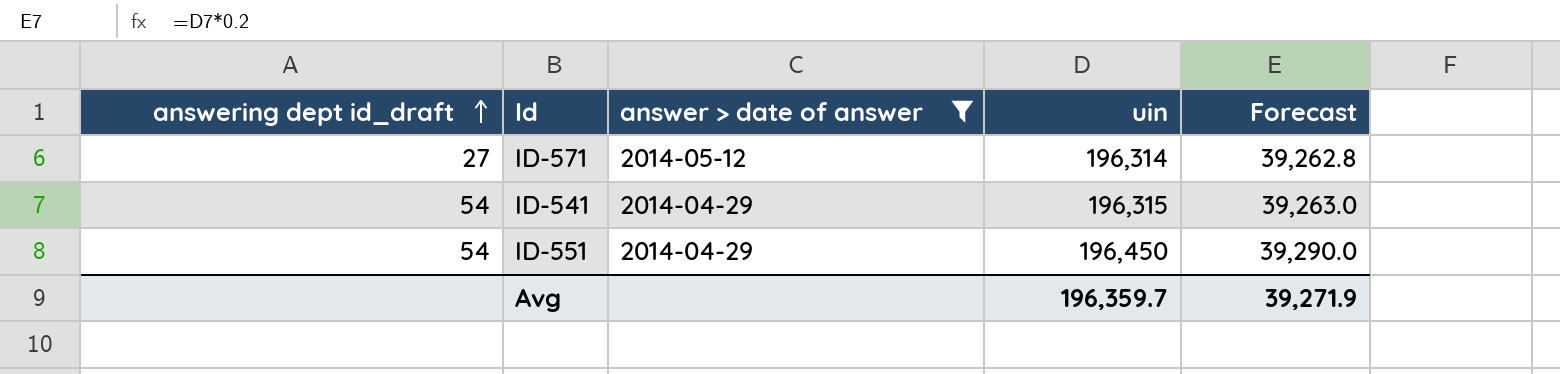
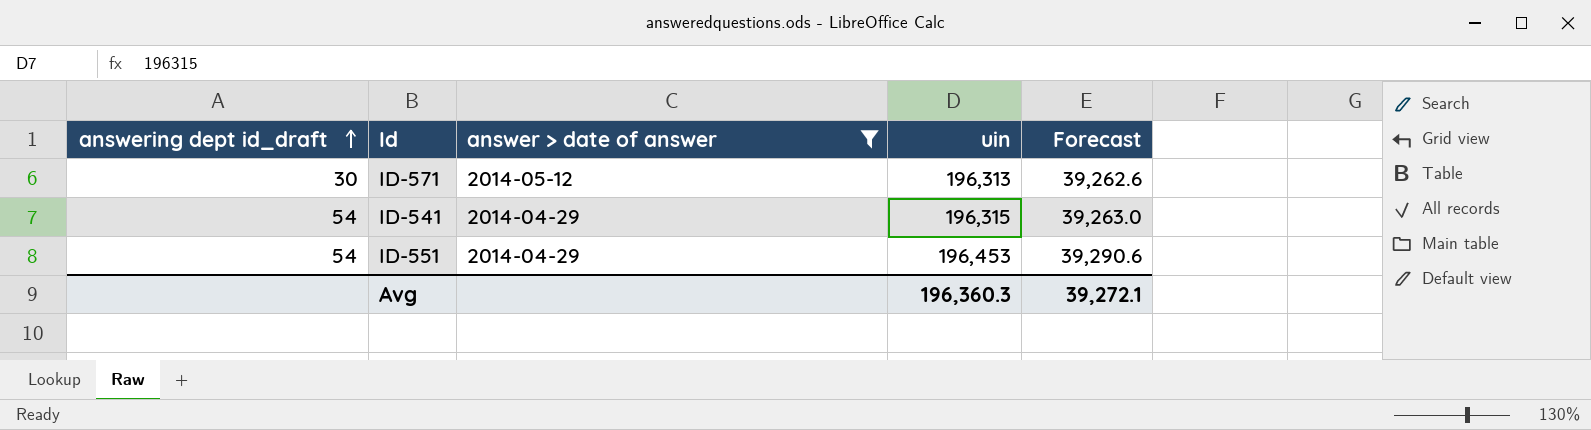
ID-571 | answering dept id_draft: 27 -> 30
ID-571 | uin: 196,314 -> 196,313
ID-571 | Forecast: 39,262.8 -> 39,262.6
ID-551 | uin: 196,450 -> 196,453
ID-551 | Forecast: 39,290.0 -> 39,290.6
Avg | uin: 196,359.7 -> 196,360.3
Avg | Forecast: 39,271.9 -> 39,272.1

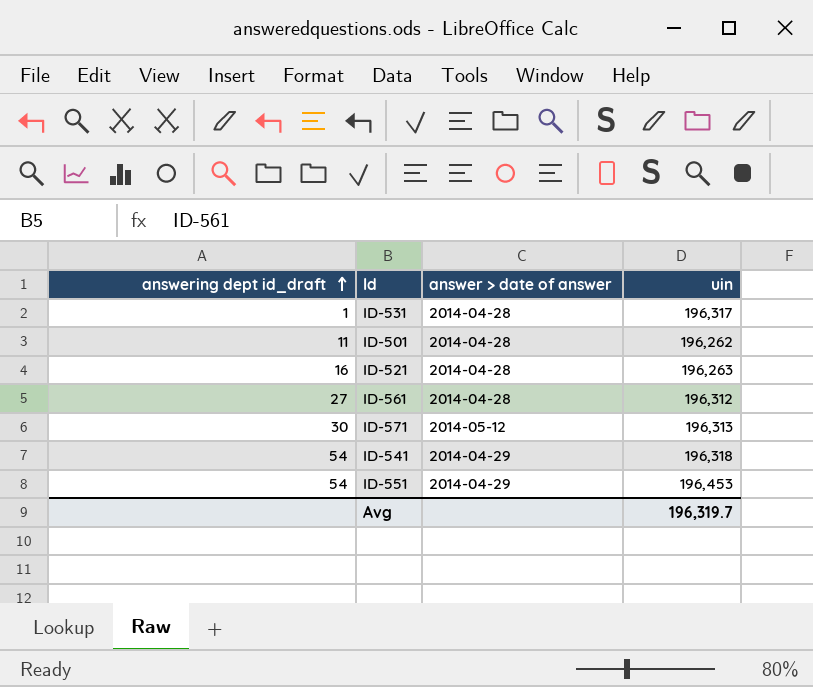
filter: answer > date of answer != 2014-04-28 -> none
column Forecast | formula: [uin] * 0.2 -> none
ID-541 | uin: 196,315 -> 196,318
Avg | uin: 196,360.3 -> 196,319.7

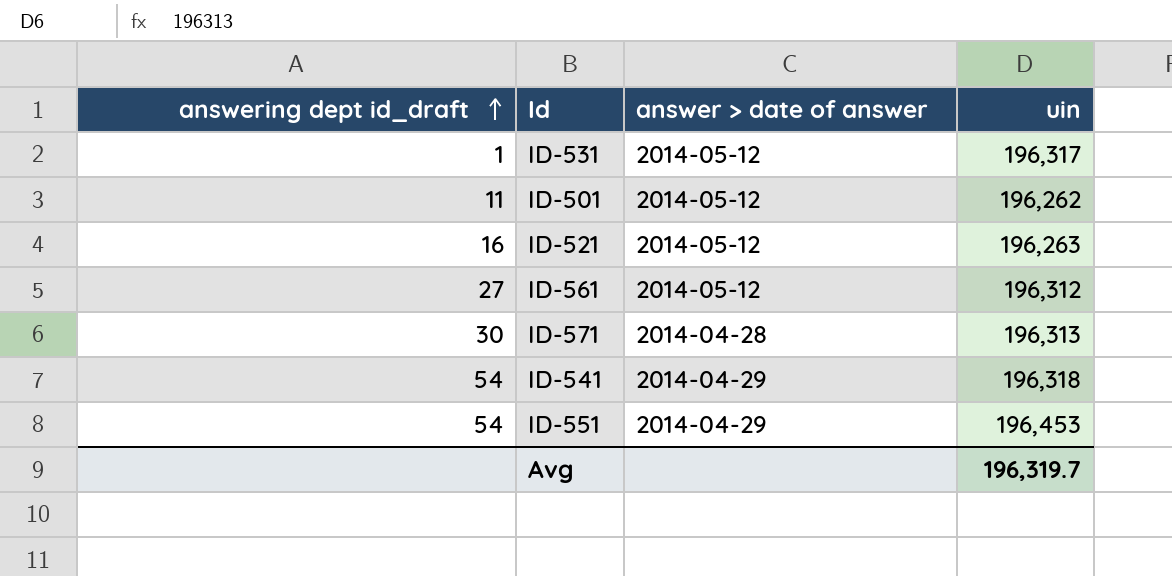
ID-531 | answer > date of answer: 2014-04-28 -> 2014-05-12
ID-501 | answer > date of answer: 2014-04-28 -> 2014-05-12
ID-521 | answer > date of answer: 2014-04-28 -> 2014-05-12
ID-561 | answer > date of answer: 2014-04-28 -> 2014-05-12
ID-571 | answer > date of answer: 2014-05-12 -> 2014-04-28

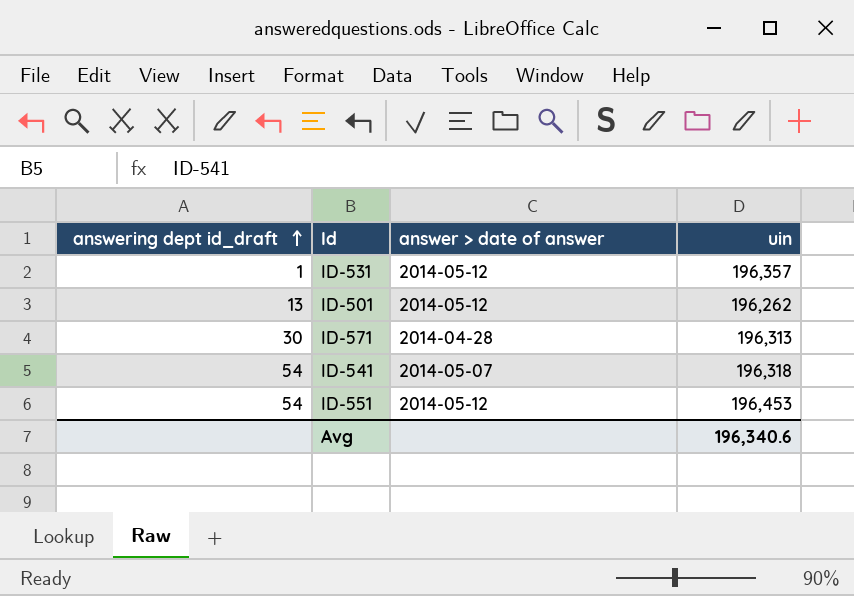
row ID-521: 16 | 2014-05-12 | 196,263 -> none
row ID-561: 27 | 2014-05-12 | 196,312 -> none
ID-531 | uin: 196,317 -> 196,357
ID-501 | answering dept id_draft: 11 -> 13
ID-541 | answer > date of answer: 2014-04-29 -> 2014-05-07
ID-551 | answer > date of answer: 2014-04-29 -> 2014-05-12
Avg | uin: 196,319.7 -> 196,340.6

